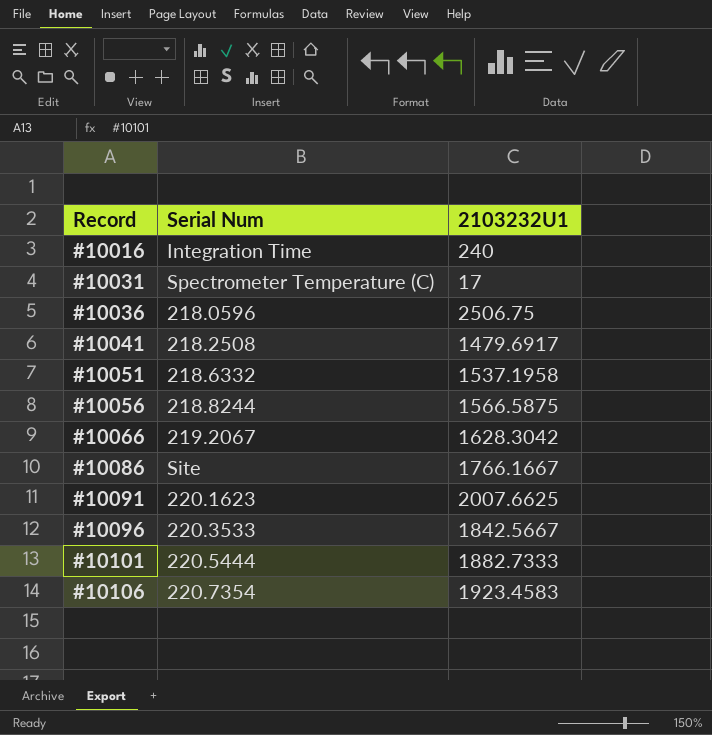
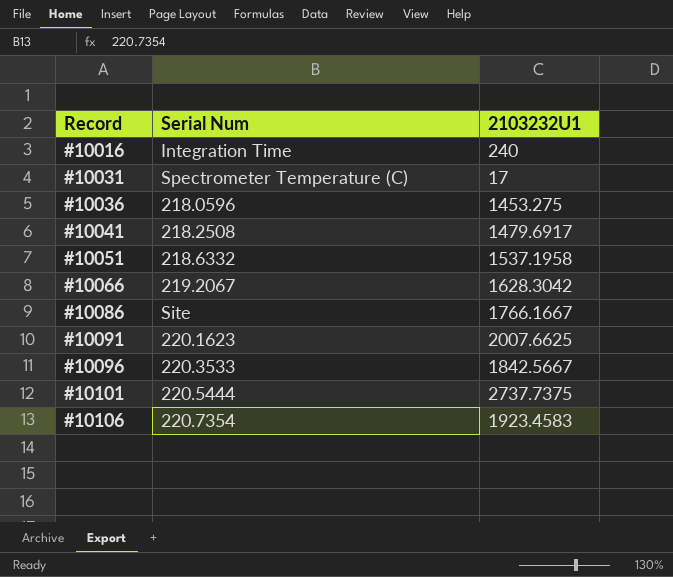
row #10056: 218.8244 | 1566.5875 -> none
#10036 | 2103232U1: 2506.75 -> 1453.275
#10101 | 2103232U1: 1882.7333 -> 2737.7375

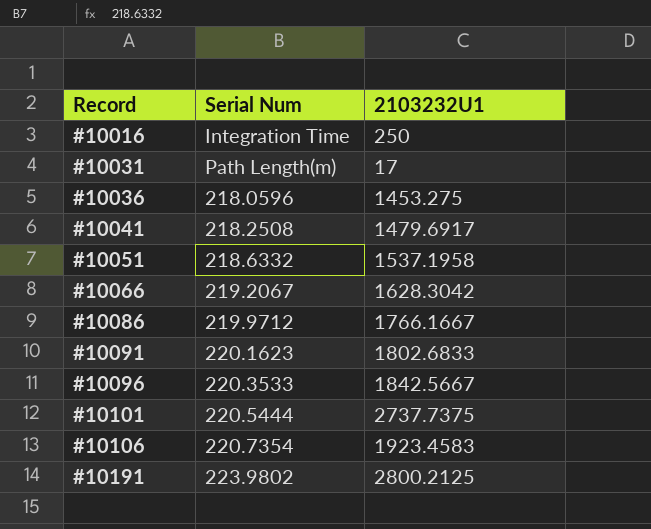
#10016 | 2103232U1: 240 -> 250
#10031 | Serial Num: Spectrometer Temperature (C) -> Path Length(m)
#10086 | Serial Num: Site -> 219.9712
#10091 | 2103232U1: 2007.6625 -> 1802.6833
row #10191: none -> 223.9802 | 2800.2125

